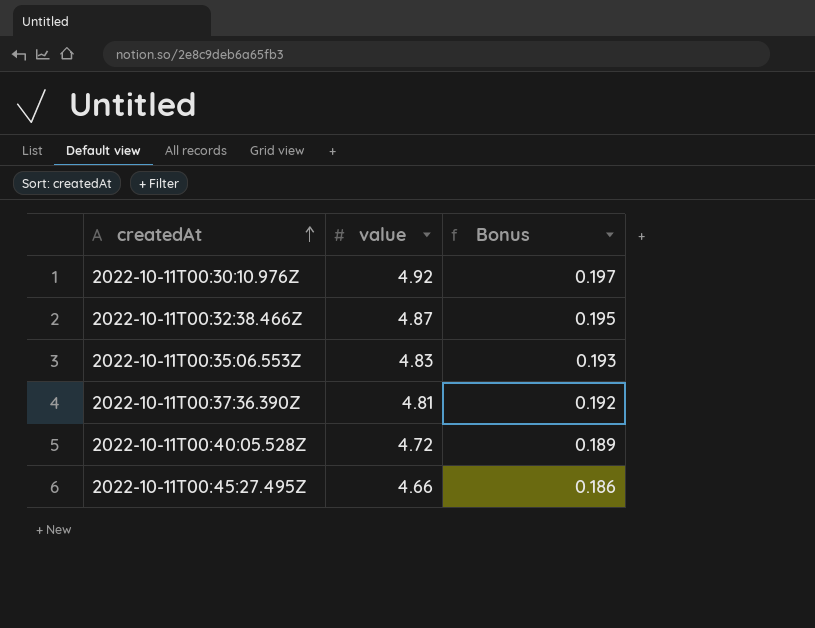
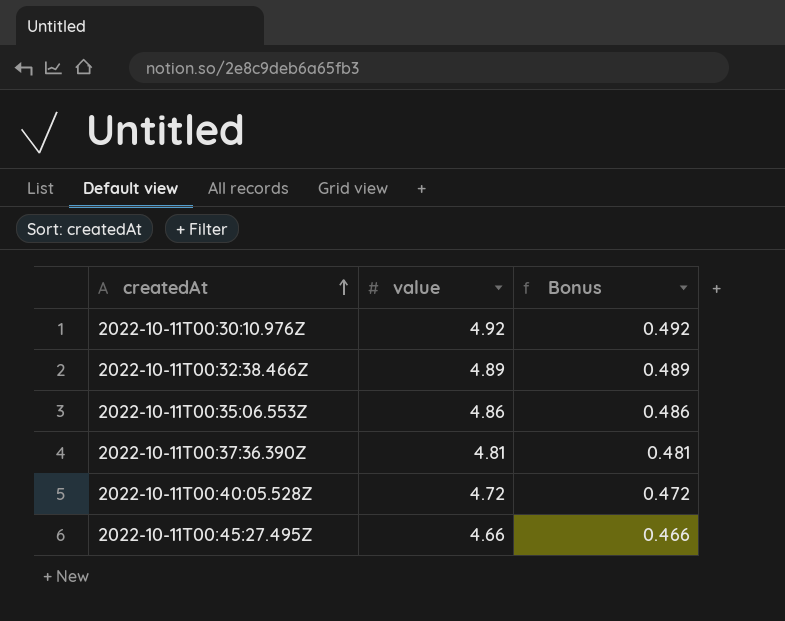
column Bonus | formula: [value] * 0.04 -> [value] * 0.1
2022-10-11T00:32:38.466Z | value: 4.87 -> 4.89
2022-10-11T00:35:06.553Z | value: 4.83 -> 4.86

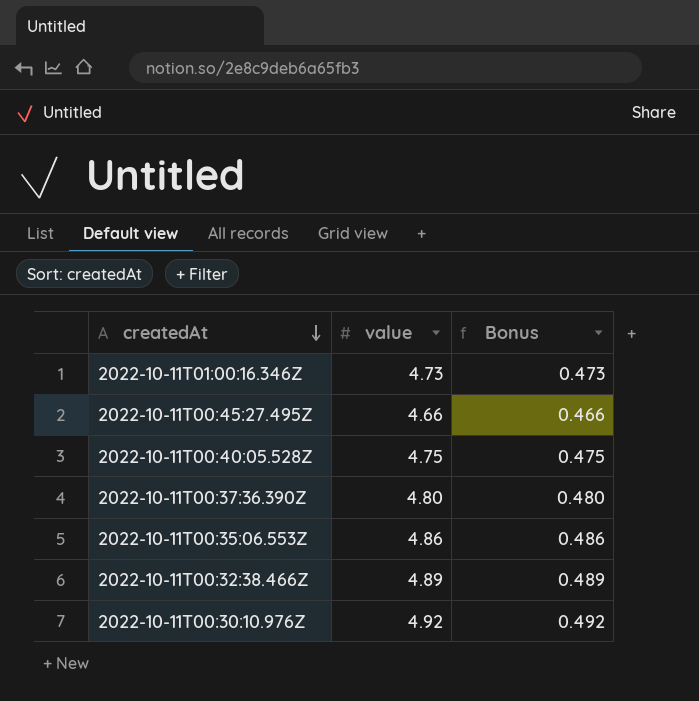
row order: createdAt ascending -> createdAt descending
row 2022-10-11T01:00:16.346Z: none -> 4.73 | 0.473
2022-10-11T00:40:05.528Z | value: 4.72 -> 4.75
2022-10-11T00:40:05.528Z | Bonus: 0.472 -> 0.475
2022-10-11T00:37:36.390Z | value: 4.81 -> 4.80
2022-10-11T00:37:36.390Z | Bonus: 0.481 -> 0.480

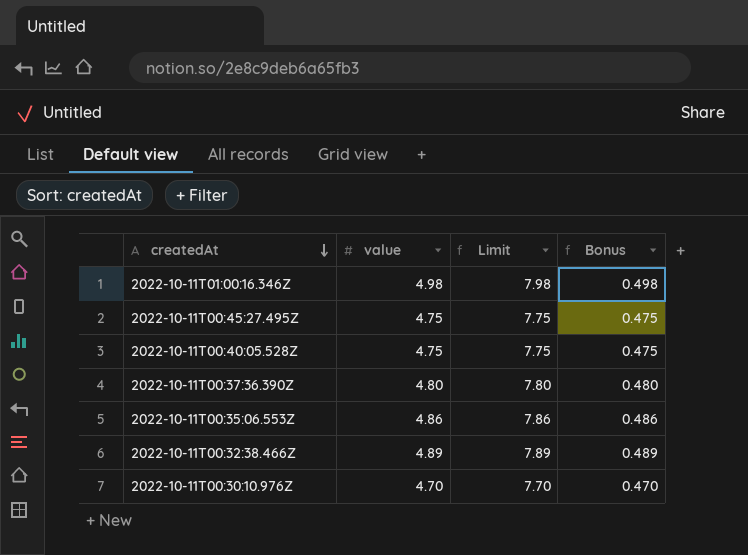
column Limit | formula: none -> [value] + 3
2022-10-11T01:00:16.346Z | value: 4.73 -> 4.98
2022-10-11T01:00:16.346Z | Bonus: 0.473 -> 0.498
2022-10-11T00:45:27.495Z | value: 4.66 -> 4.75
2022-10-11T00:45:27.495Z | Bonus: 0.466 -> 0.475
2022-10-11T00:30:10.976Z | value: 4.92 -> 4.70
2022-10-11T00:30:10.976Z | Bonus: 0.492 -> 0.470

